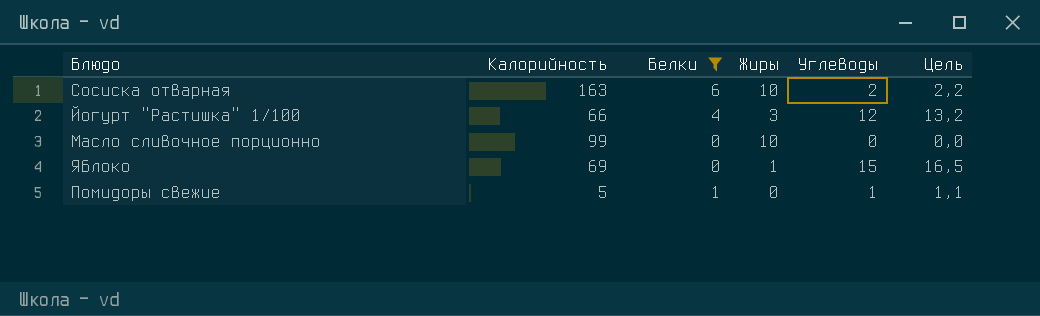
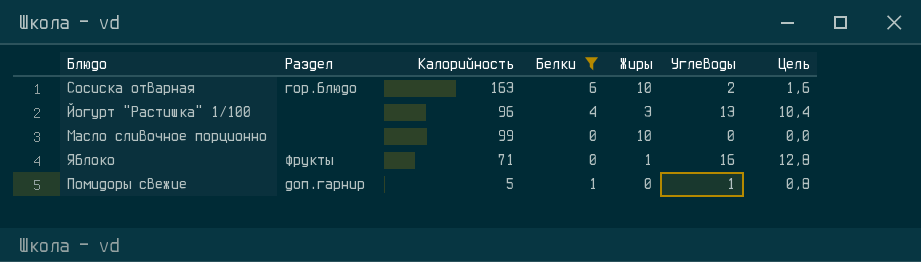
column Раздел | position: none -> 2
column Цель | formula: [Углеводы] * 1,1 -> [Углеводы] * 0,8
Йогурт "Растишка" 1/100 | Калорийность: 66 -> 96
Йогурт "Растишка" 1/100 | Углеводы: 12 -> 13
Яблоко | Калорийность: 69 -> 71
Яблоко | Углеводы: 15 -> 16

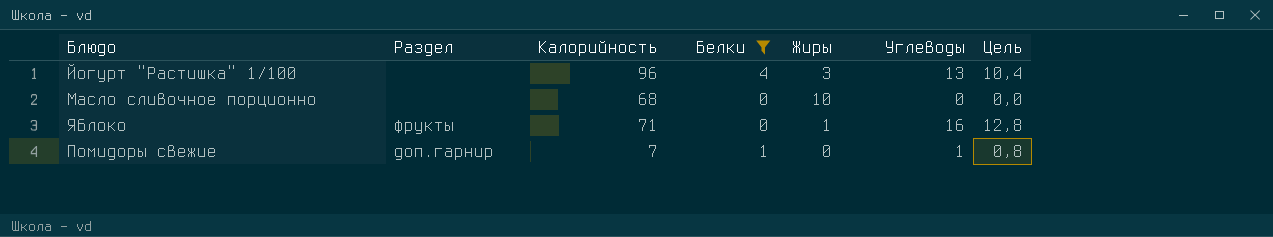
row Сосиска отварная: гор.блюдо | 163 | 6 | 10 | 2 | 1,6 -> none
Масло сливочное порционно | Калорийность: 99 -> 68
Помидоры свежие | Калорийность: 5 -> 7

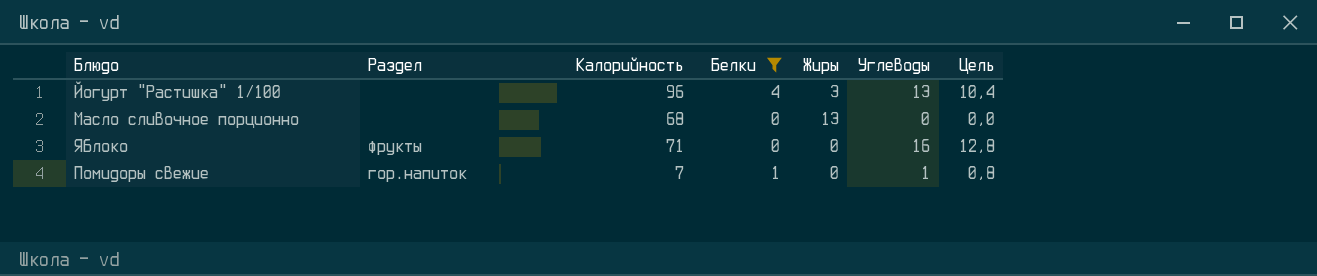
Масло сливочное порционно | Жиры: 10 -> 13
Яблоко | Жиры: 1 -> 0
Помидоры свежие | Раздел: доп.гарнир -> гор.напиток

